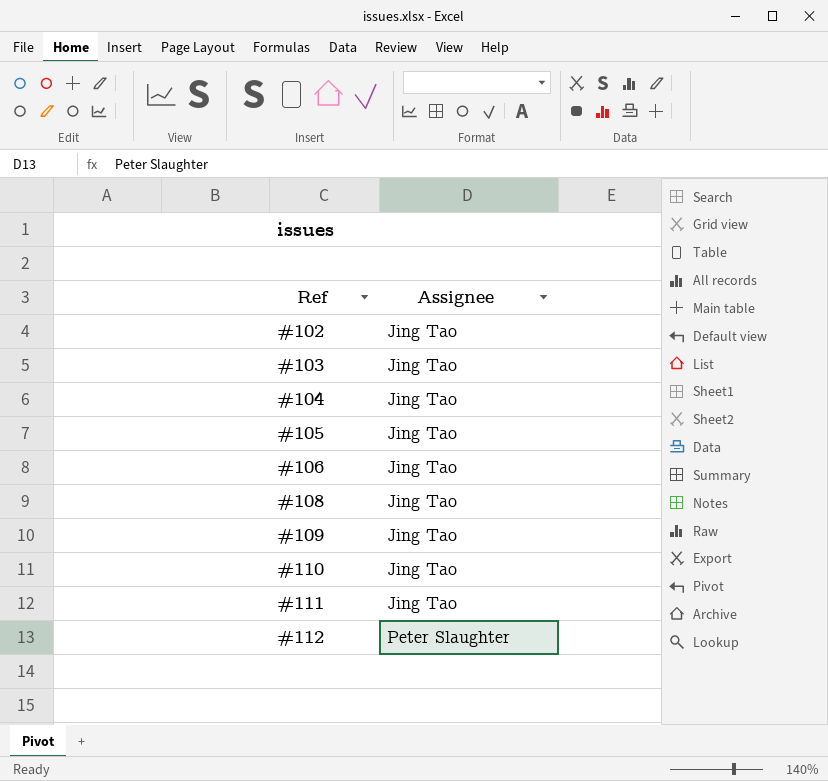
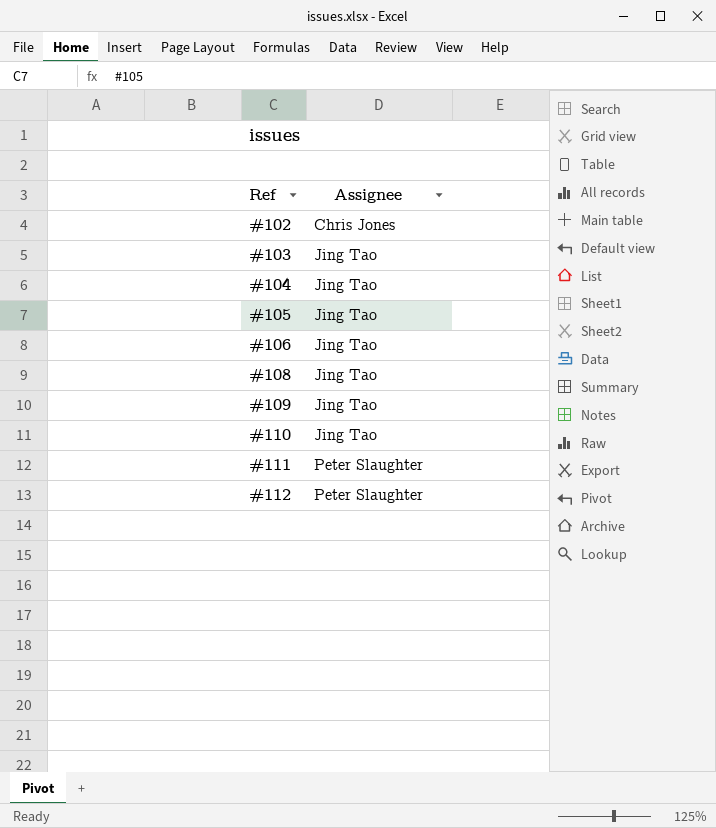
#102 | Assignee: Jing Tao -> Chris Jones
#111 | Assignee: Jing Tao -> Peter Slaughter

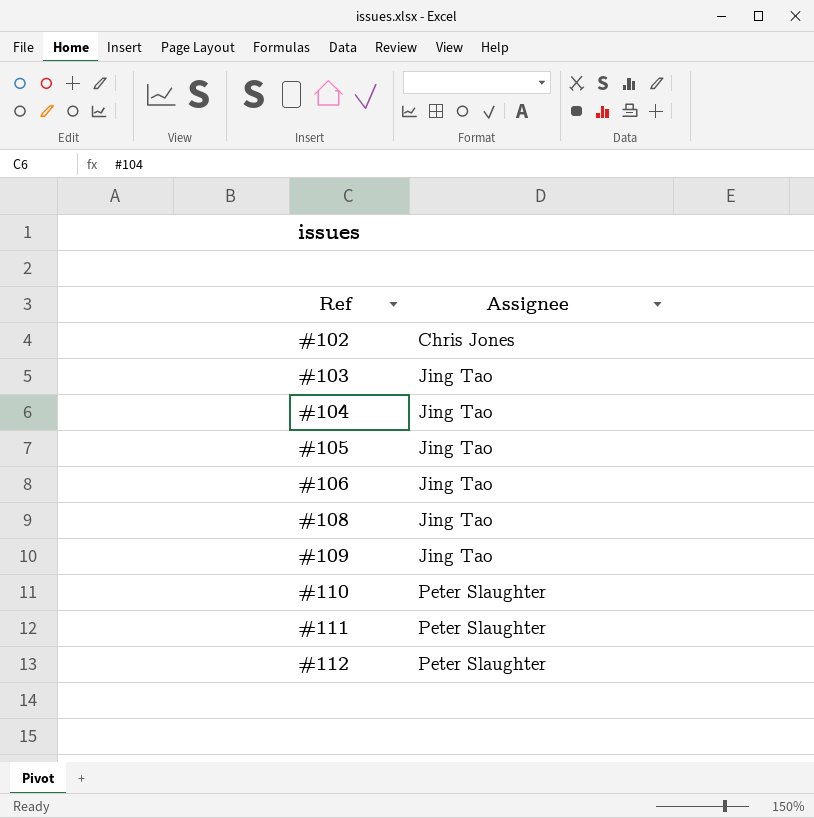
#110 | Assignee: Jing Tao -> Peter Slaughter

